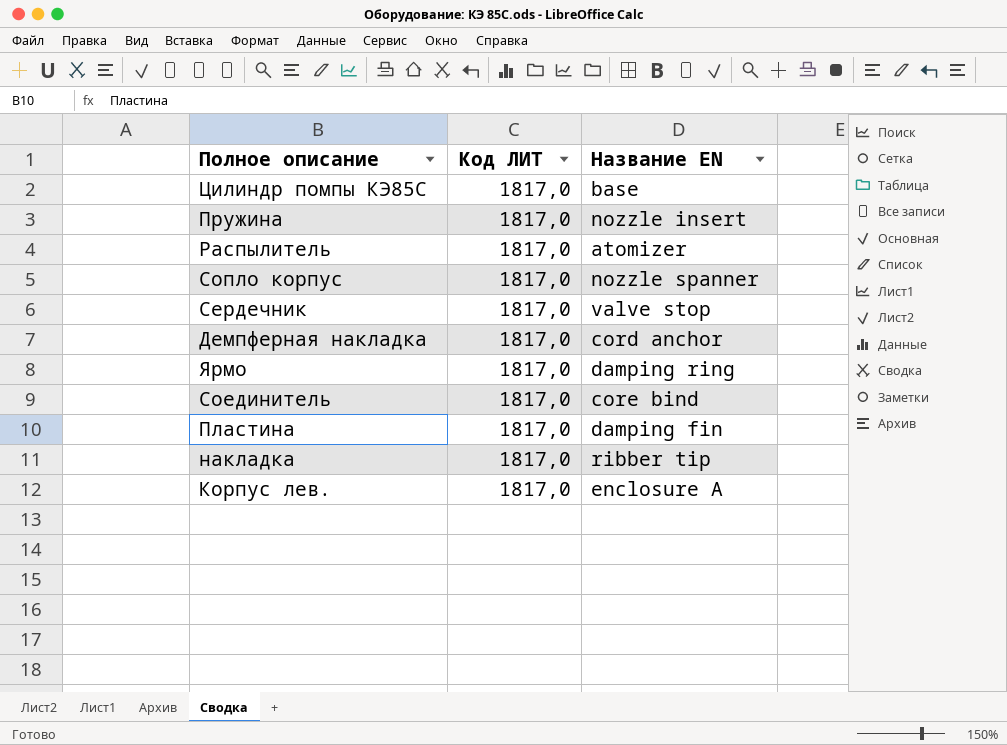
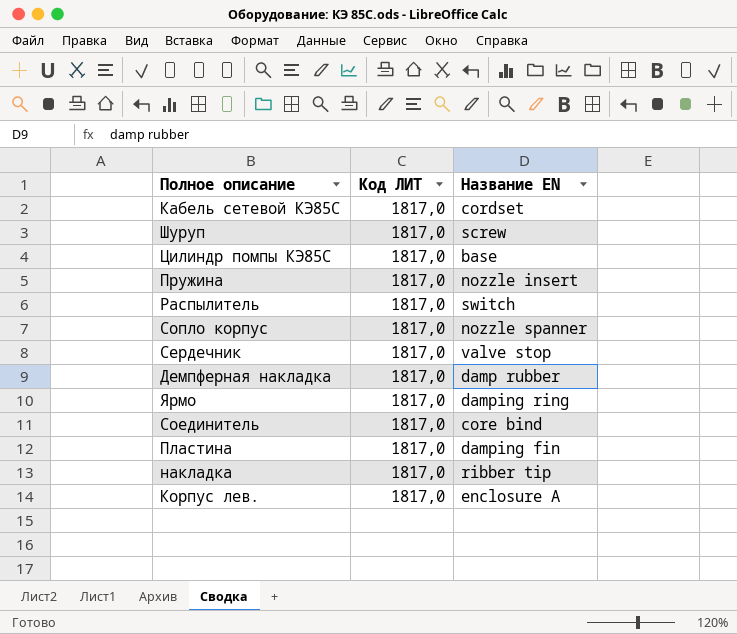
row Кабель сетевой КЭ85С: none -> 1817,0 | cordset
row Шуруп: none -> 1817,0 | screw
Распылитель | Название EN: atomizer -> switch
Демпферная накладка | Название EN: cord anchor -> damp rubber

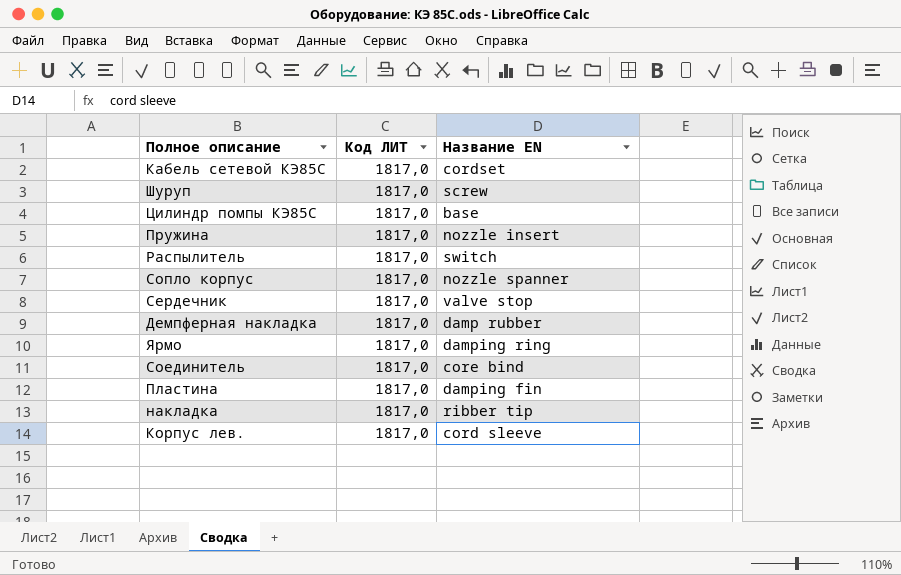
Корпус лев. | Название EN: enclosure A -> cord sleeve

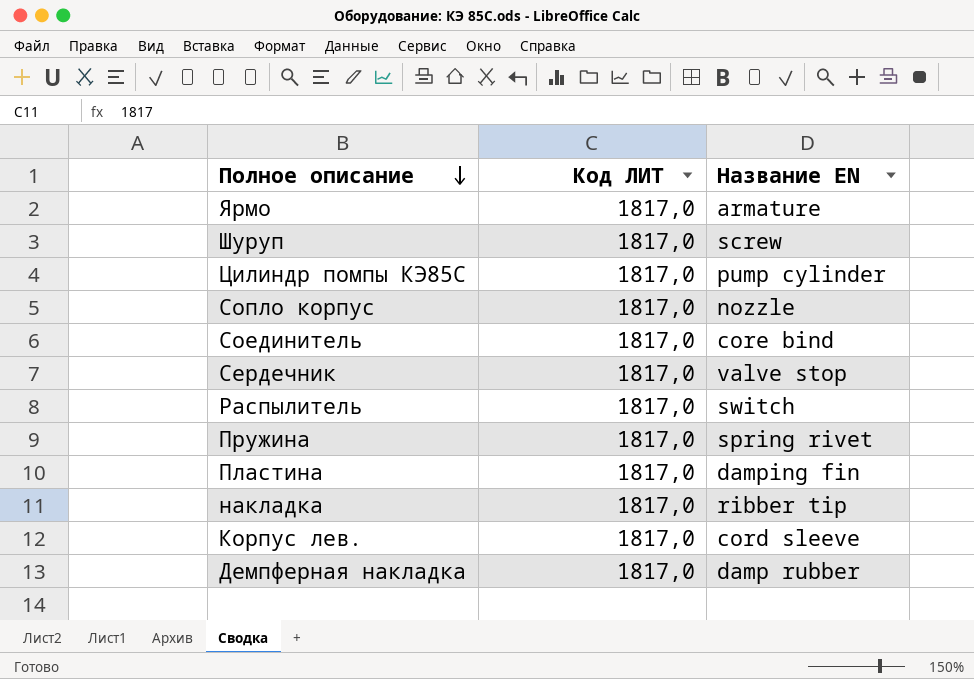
row order: none -> Полное описание descending
row Кабель сетевой КЭ85С: 1817,0 | cordset -> none
Ярмо | Название EN: damping ring -> armature
Цилиндр помпы КЭ85С | Название EN: base -> pump cylinder
Сопло корпус | Название EN: nozzle spanner -> nozzle
Пружина | Название EN: nozzle insert -> spring rivet

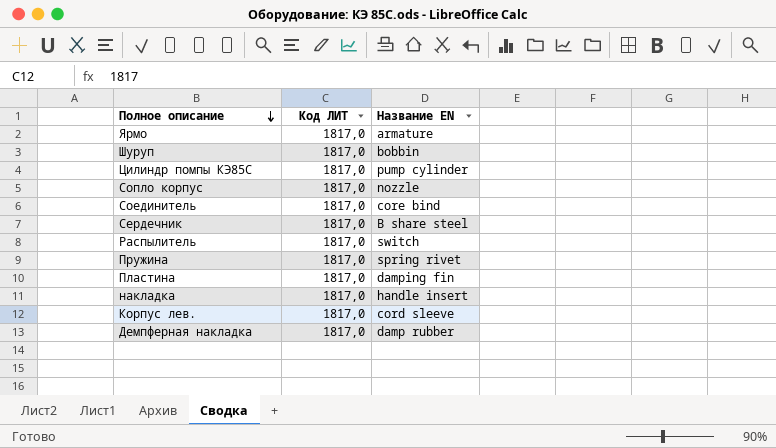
Шуруп | Название EN: screw -> bobbin
Сердечник | Название EN: valve stop -> B share steel
накладка | Название EN: ribber tip -> handle insert

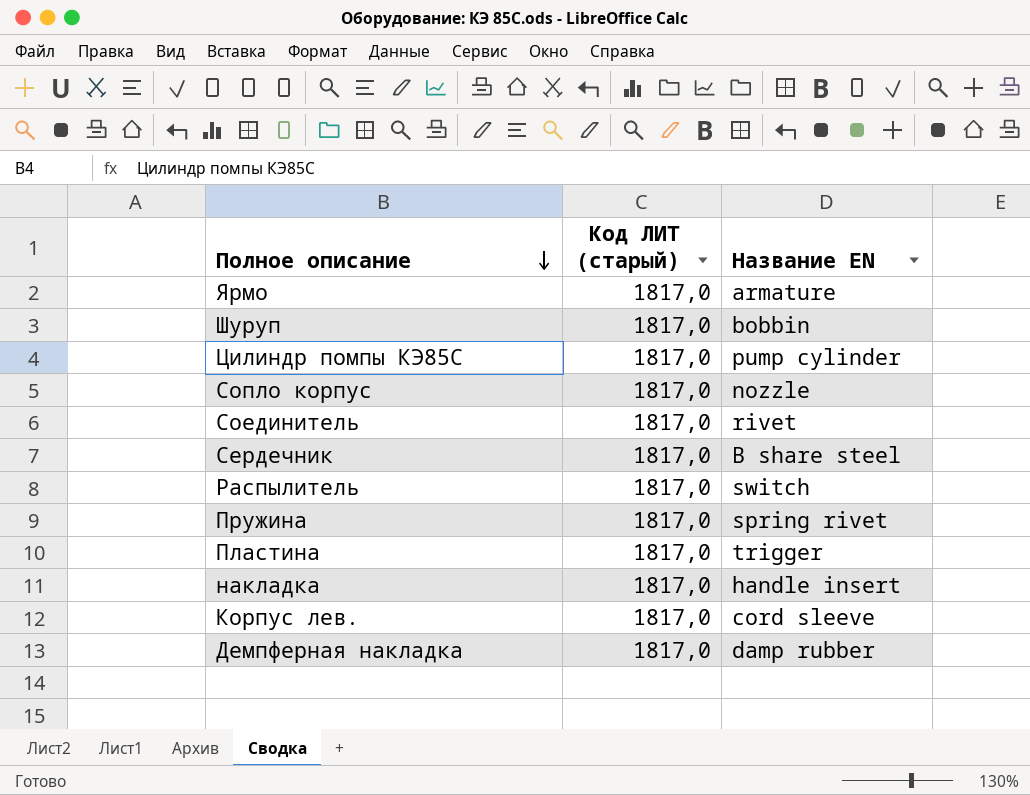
column name: Код ЛИТ -> Код ЛИТ (старый)
Соединитель | Название EN: core bind -> rivet
Пластина | Название EN: damping fin -> trigger

